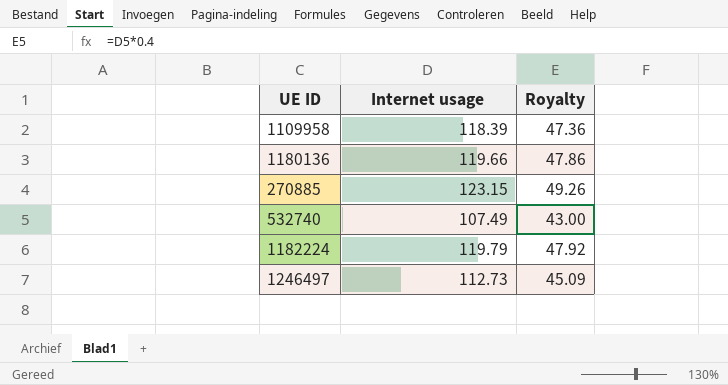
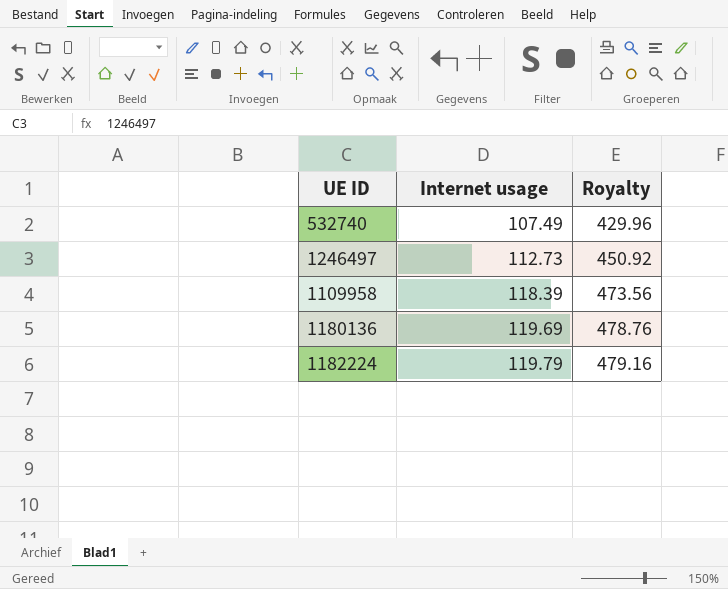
row order: none -> Internet usage ascending
column Royalty | formula: [Internet usage] * 0.4 -> [Internet usage] * 4
row 270885: 123.15 | 49.26 -> none
1180136 | Internet usage: 119.66 -> 119.69

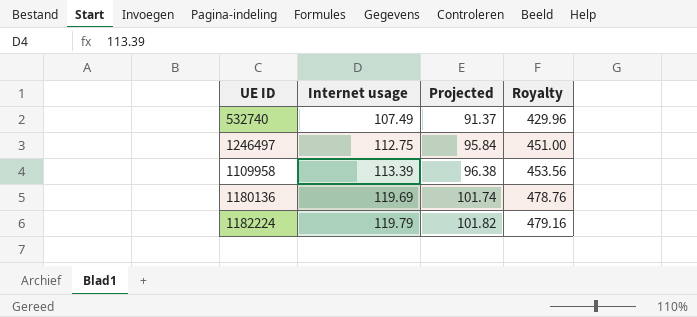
column Projected | formula: none -> [Internet usage] * 0.85
1246497 | Internet usage: 112.73 -> 112.75
1246497 | Royalty: 450.92 -> 451.00
1109958 | Internet usage: 118.39 -> 113.39
1109958 | Royalty: 473.56 -> 453.56

